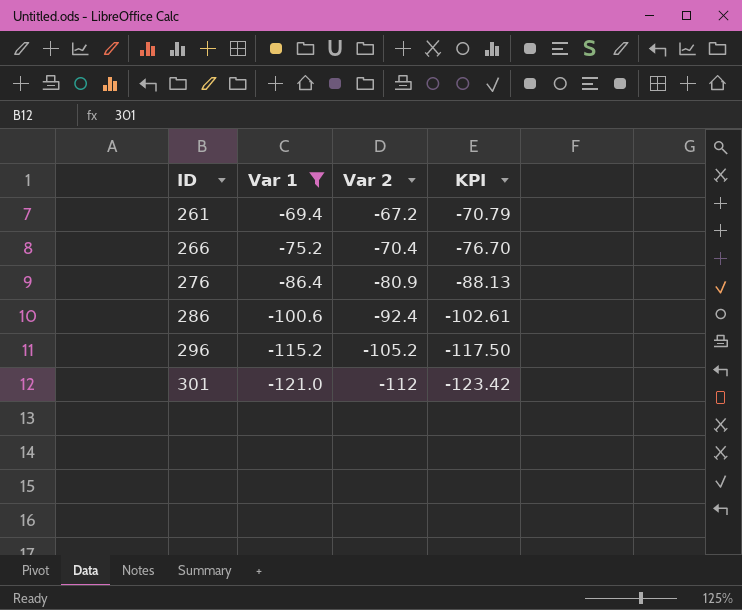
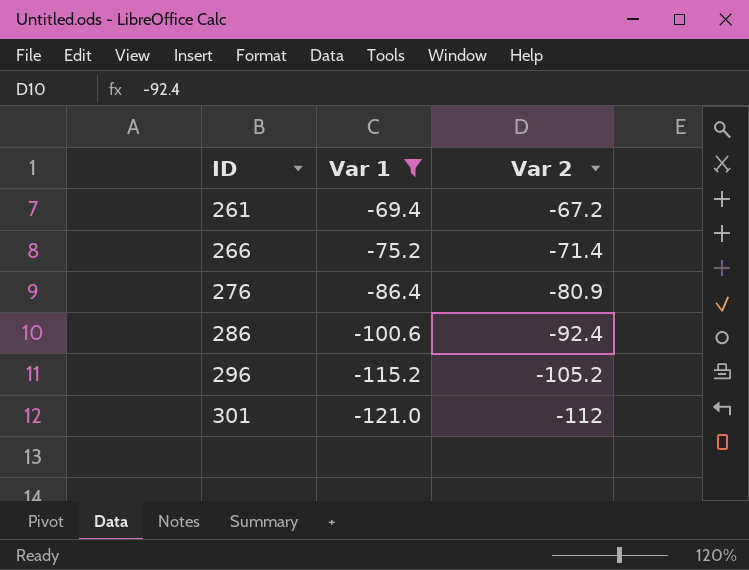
column KPI | formula: [Var 1] * 1.02 -> none
266 | Var 2: -70.4 -> -71.4

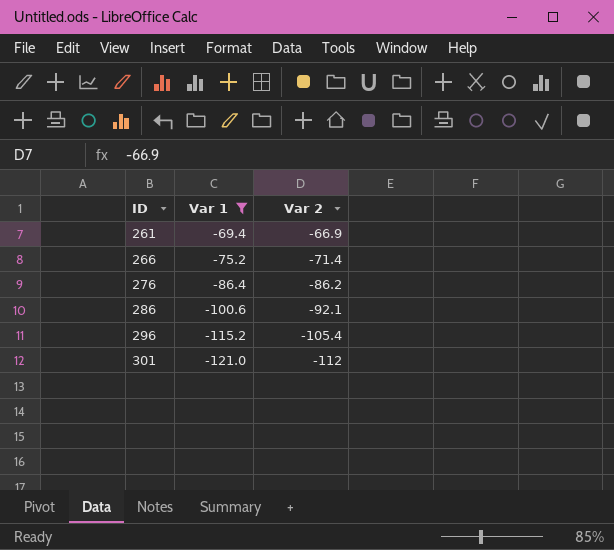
261 | Var 2: -67.2 -> -66.9
276 | Var 2: -80.9 -> -86.2
286 | Var 2: -92.4 -> -92.1
296 | Var 2: -105.2 -> -105.4

